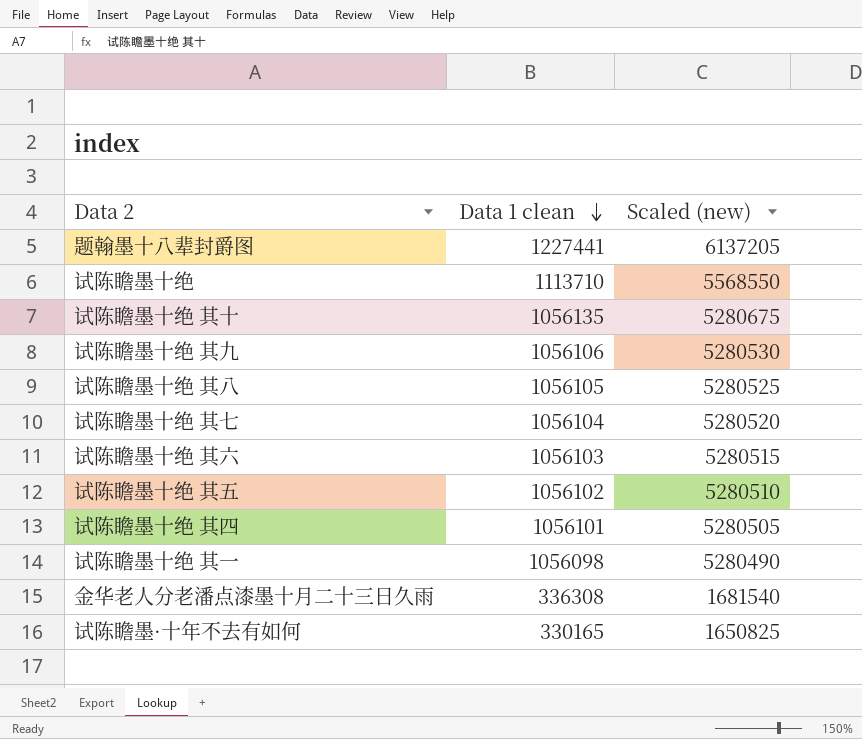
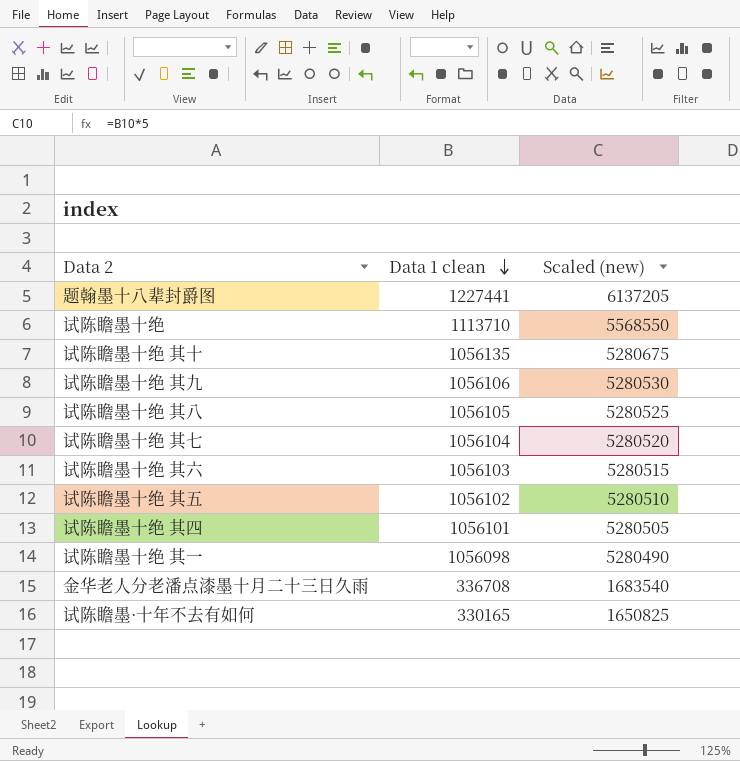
金华老人分老潘点漆墨十月二十三日久雨 | Data 1 clean: 336308 -> 336708
金华老人分老潘点漆墨十月二十三日久雨 | Scaled (new): 1681540 -> 1683540

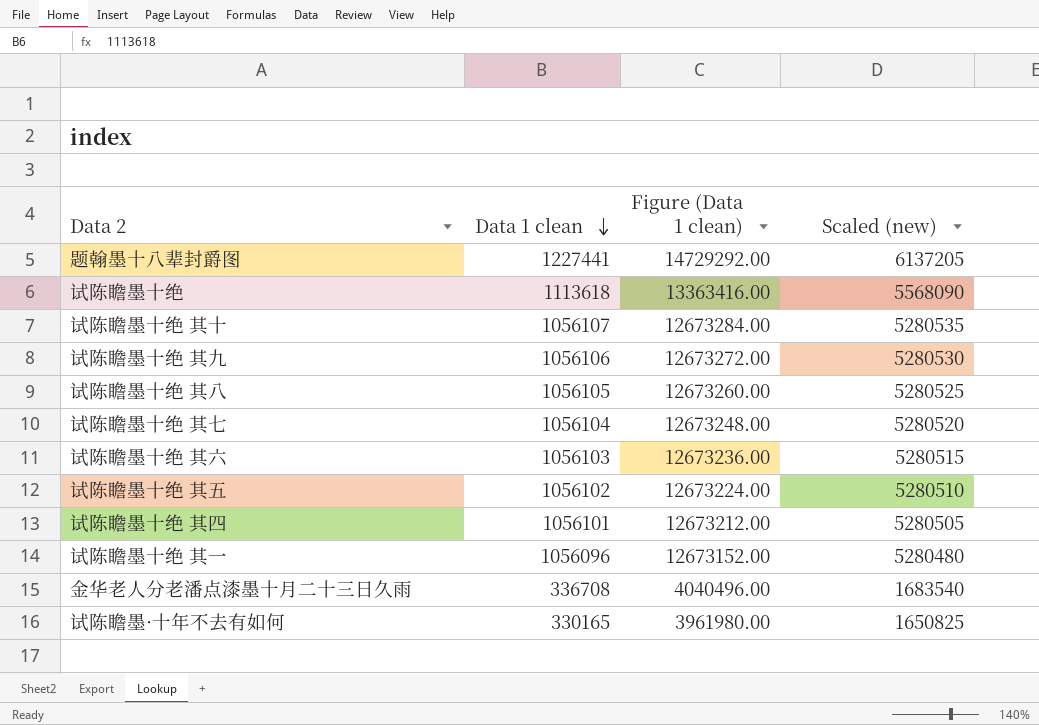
column Figure (Data 1 clean) | formula: none -> [Data 1 clean] * 12
试陈瞻墨十绝 | Data 1 clean: 1113710 -> 1113618
试陈瞻墨十绝 | Scaled (new): 5568550 -> 5568090
试陈瞻墨十绝 其十 | Data 1 clean: 1056135 -> 1056107
试陈瞻墨十绝 其十 | Scaled (new): 5280675 -> 5280535
试陈瞻墨十绝 其一 | Data 1 clean: 1056098 -> 1056096
试陈瞻墨十绝 其一 | Scaled (new): 5280490 -> 5280480

